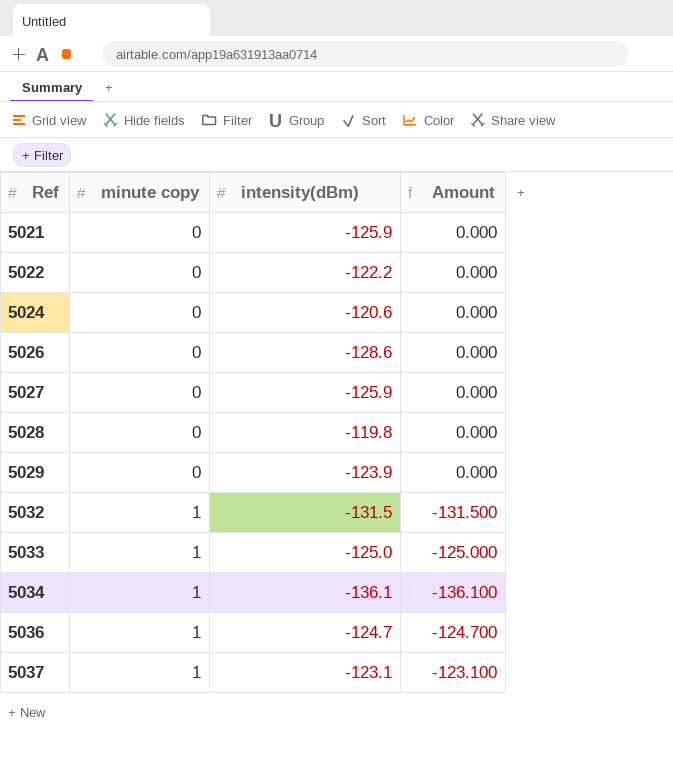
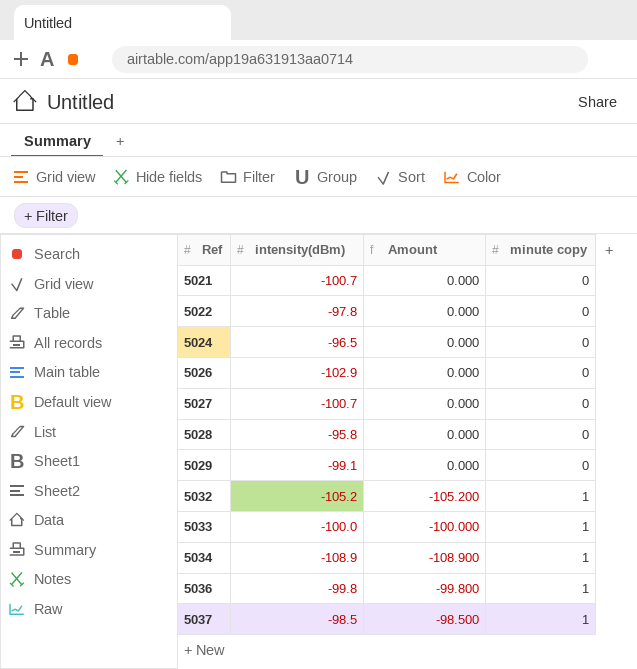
column minute copy | position: 2 -> 4
5021 | intensity(dBm): -125.9 -> -100.7
5022 | intensity(dBm): -122.2 -> -97.8
5024 | intensity(dBm): -120.6 -> -96.5
5026 | intensity(dBm): -128.6 -> -102.9
5027 | intensity(dBm): -125.9 -> -100.7
5028 | intensity(dBm): -119.8 -> -95.8
5029 | intensity(dBm): -123.9 -> -99.1
5032 | intensity(dBm): -131.5 -> -105.2
5032 | Amount: -131.500 -> -105.200
5033 | intensity(dBm): -125.0 -> -100.0
5033 | Amount: -125.000 -> -100.000
5034 | intensity(dBm): -136.1 -> -108.9
5034 | Amount: -136.100 -> -108.900
5036 | intensity(dBm): -124.7 -> -99.8
5036 | Amount: -124.700 -> -99.800
5037 | intensity(dBm): -123.1 -> -98.5
5037 | Amount: -123.100 -> -98.500

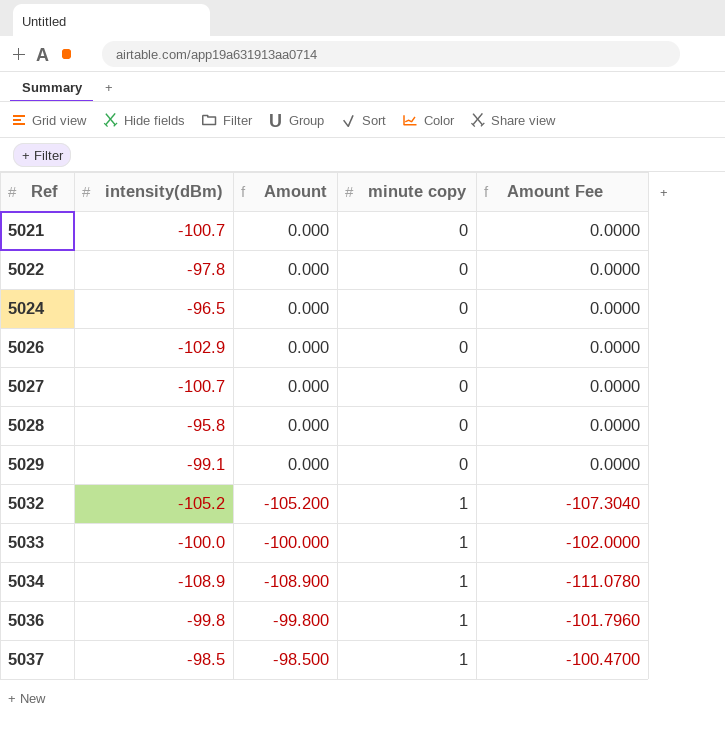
column Amount Fee | formula: none -> [Amount] * 1.02

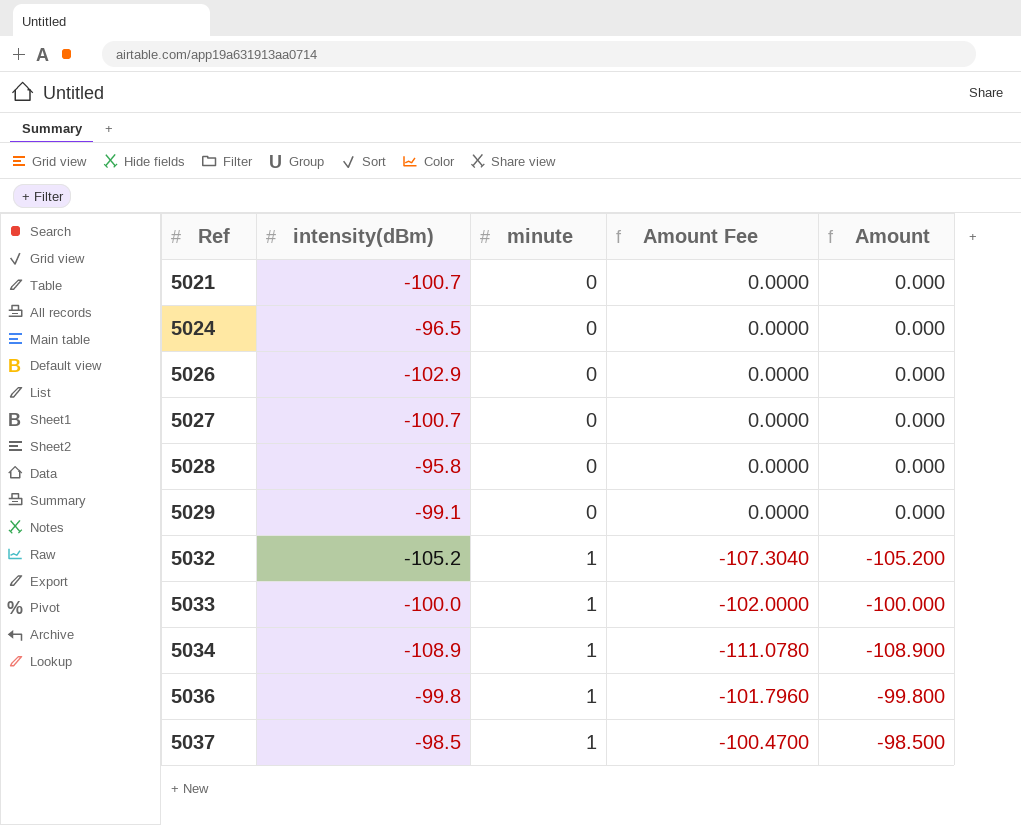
column name: minute copy -> minute
column Amount | position: 3 -> 5
row 5022: -97.8 | 0.000 | 0 | 0.0000 -> none

